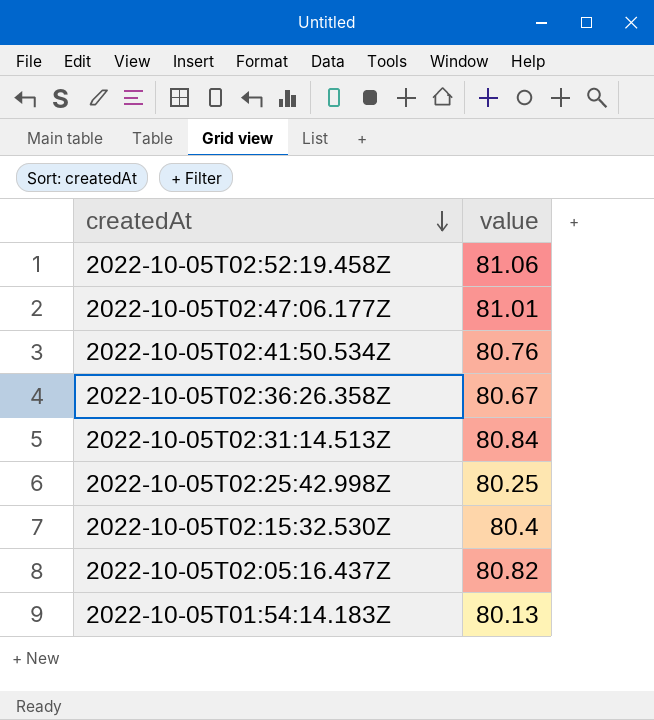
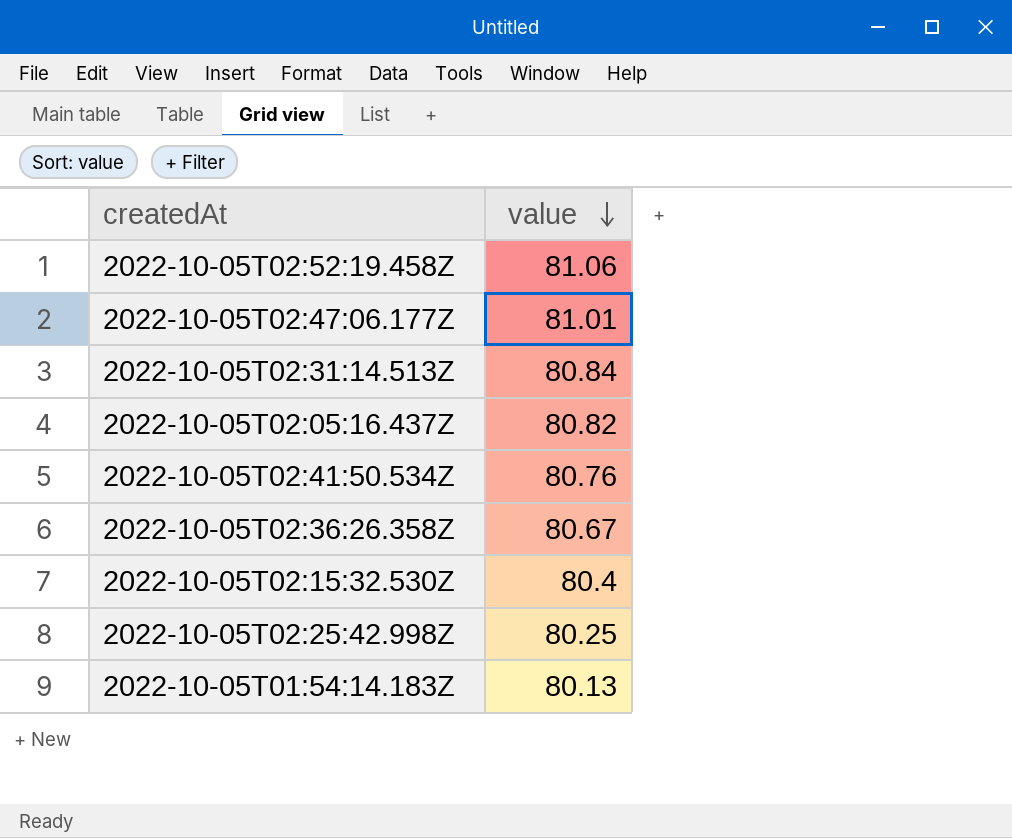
row order: createdAt descending -> value descending

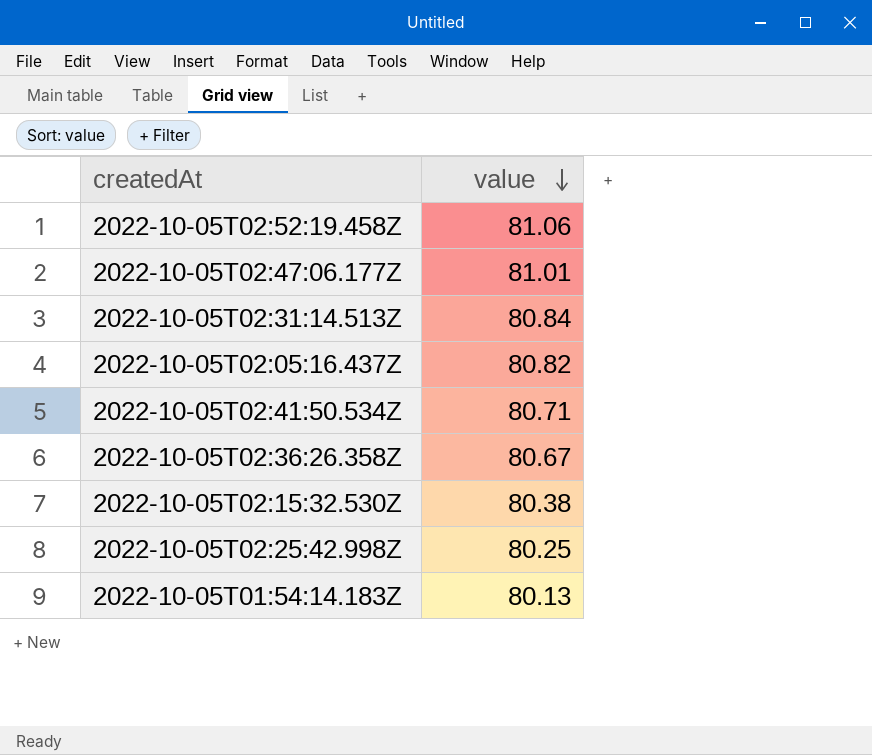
2022-10-05T02:41:50.534Z | value: 80.76 -> 80.71
2022-10-05T02:15:32.530Z | value: 80.4 -> 80.38

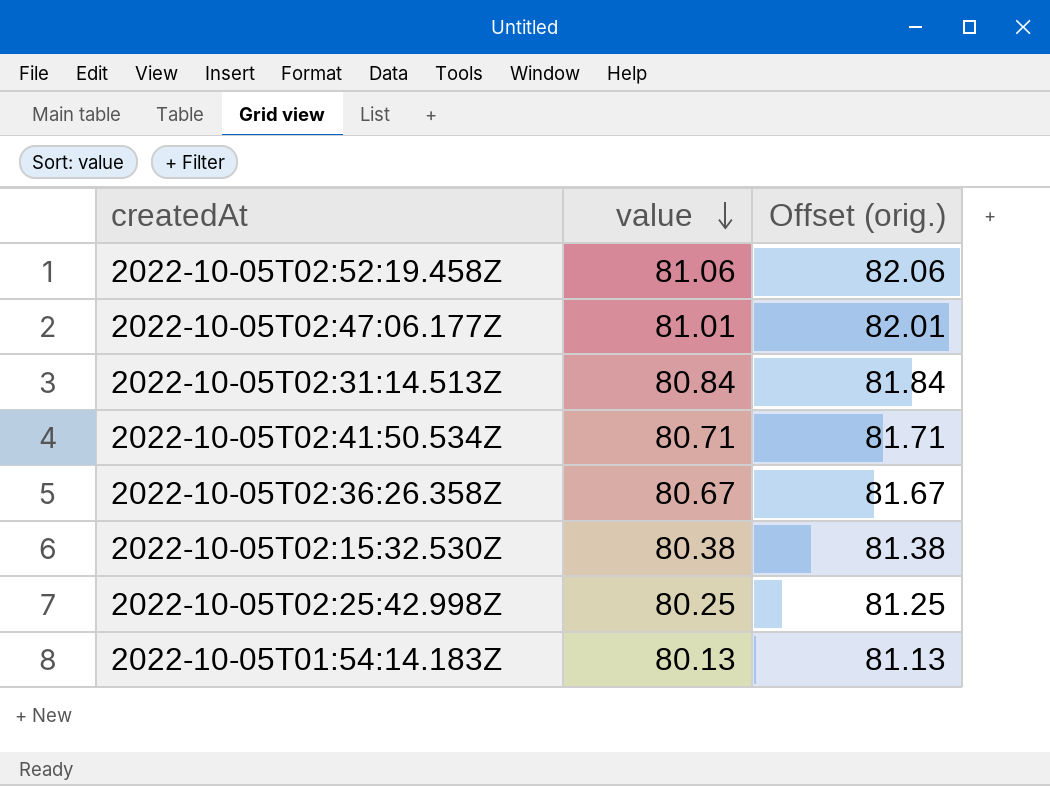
column Offset (orig.) | formula: none -> [value] + 1
row 2022-10-05T02:05:16.437Z: 80.82 -> none

